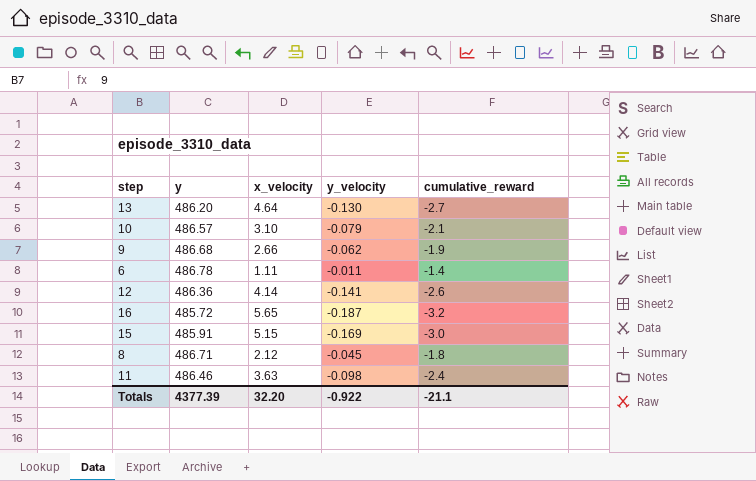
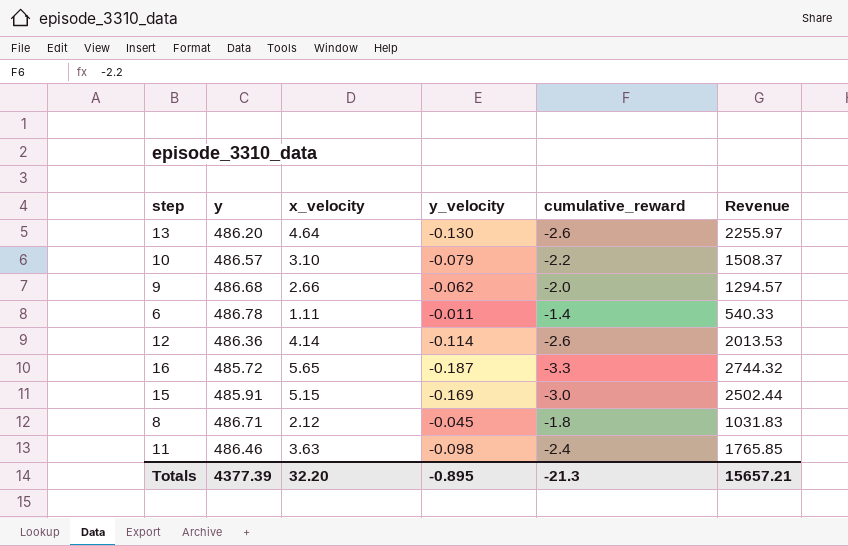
column Revenue | formula: none -> [y] * [x_velocity]
13 | cumulative_reward: -2.7 -> -2.6
10 | cumulative_reward: -2.1 -> -2.2
9 | cumulative_reward: -1.9 -> -2.0
12 | y_velocity: -0.141 -> -0.114
16 | cumulative_reward: -3.2 -> -3.3
Totals | y_velocity: -0.922 -> -0.895
Totals | cumulative_reward: -21.1 -> -21.3

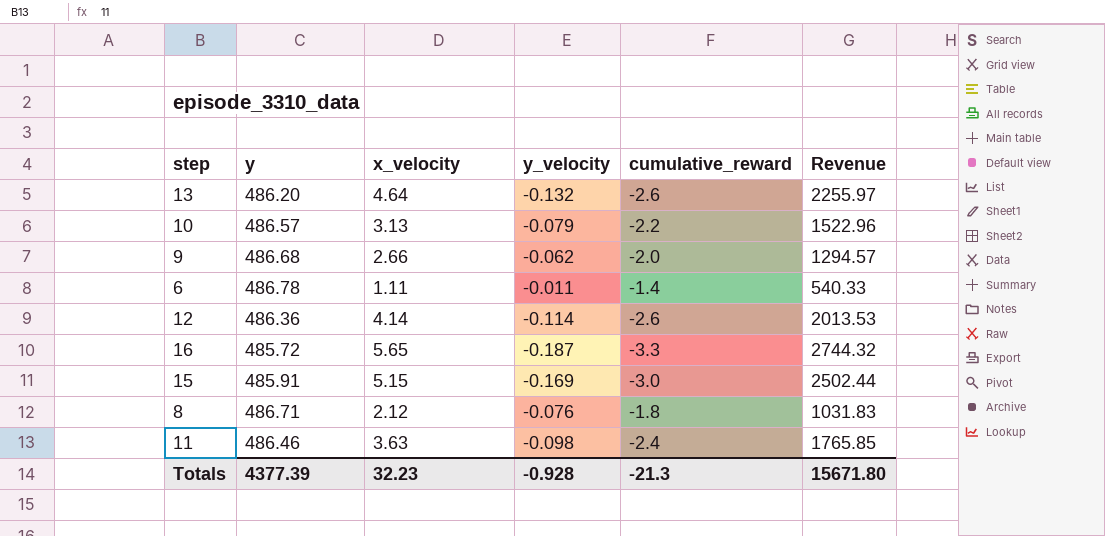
13 | y_velocity: -0.130 -> -0.132
10 | x_velocity: 3.10 -> 3.13
10 | Revenue: 1508.37 -> 1522.96
8 | y_velocity: -0.045 -> -0.076
Totals | x_velocity: 32.20 -> 32.23
Totals | y_velocity: -0.895 -> -0.928
Totals | Revenue: 15657.21 -> 15671.80

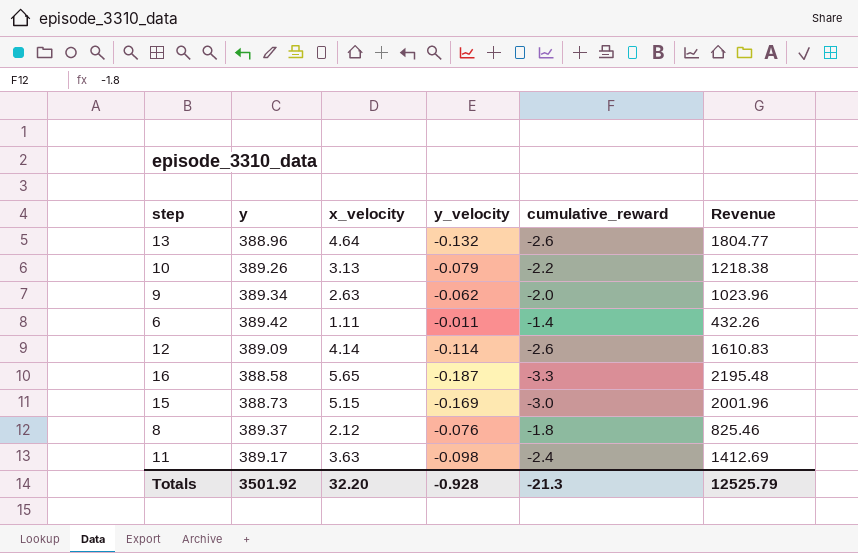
13 | y: 486.20 -> 388.96
13 | Revenue: 2255.97 -> 1804.77
10 | y: 486.57 -> 389.26
10 | Revenue: 1522.96 -> 1218.38
9 | y: 486.68 -> 389.34
9 | x_velocity: 2.66 -> 2.63
9 | Revenue: 1294.57 -> 1023.96
6 | y: 486.78 -> 389.42
6 | Revenue: 540.33 -> 432.26
12 | y: 486.36 -> 389.09
12 | Revenue: 2013.53 -> 1610.83
16 | y: 485.72 -> 388.58
16 | Revenue: 2744.32 -> 2195.48
15 | y: 485.91 -> 388.73
15 | Revenue: 2502.44 -> 2001.96
8 | y: 486.71 -> 389.37
8 | Revenue: 1031.83 -> 825.46
11 | y: 486.46 -> 389.17
11 | Revenue: 1765.85 -> 1412.69
Totals | y: 4377.39 -> 3501.92
Totals | x_velocity: 32.23 -> 32.20
Totals | Revenue: 15671.80 -> 12525.79

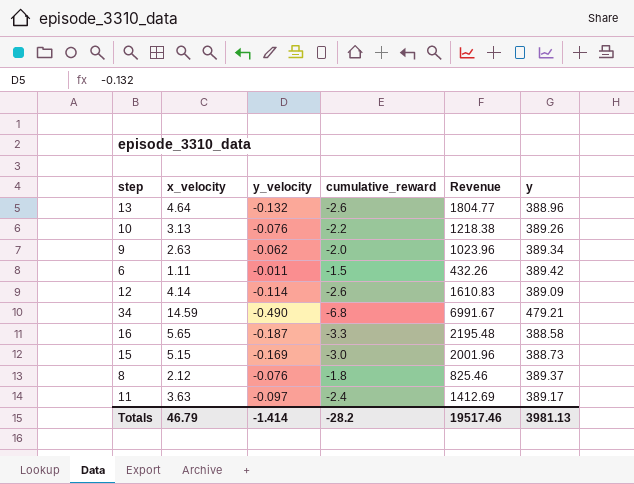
column y | position: 2 -> 6
10 | y_velocity: -0.079 -> -0.076
6 | cumulative_reward: -1.4 -> -1.5
row 34: none -> 14.59 | -0.490 | -6.8 | 6991.67 | 479.21
11 | y_velocity: -0.098 -> -0.097
Totals | x_velocity: 32.20 -> 46.79
Totals | y_velocity: -0.928 -> -1.414
Totals | cumulative_reward: -21.3 -> -28.2
Totals | Revenue: 12525.79 -> 19517.46
Totals | y: 3501.92 -> 3981.13

